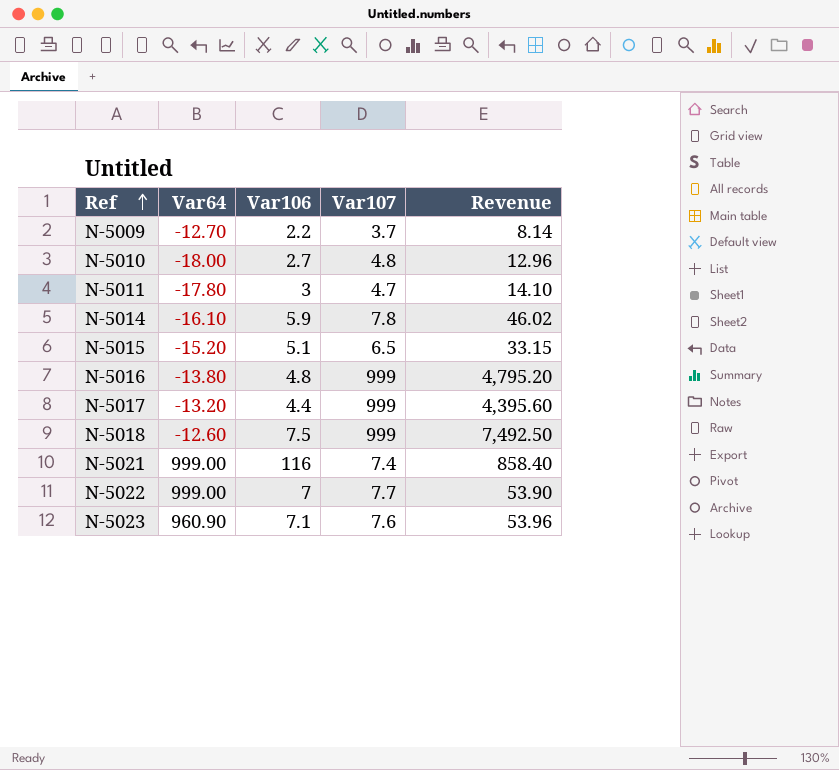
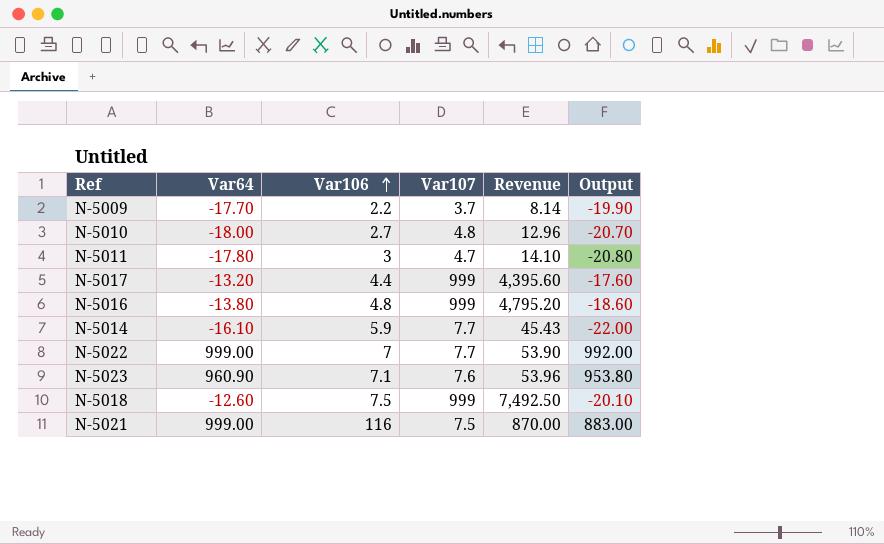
row order: Ref ascending -> Var106 ascending
column Output | formula: none -> [Var64] - [Var106]
row N-5015: -15.20 | 5.1 | 6.5 | 33.15 -> none
N-5009 | Var64: -12.70 -> -17.70
N-5014 | Var107: 7.8 -> 7.7
N-5014 | Revenue: 46.02 -> 45.43
N-5021 | Var107: 7.4 -> 7.5
N-5021 | Revenue: 858.40 -> 870.00

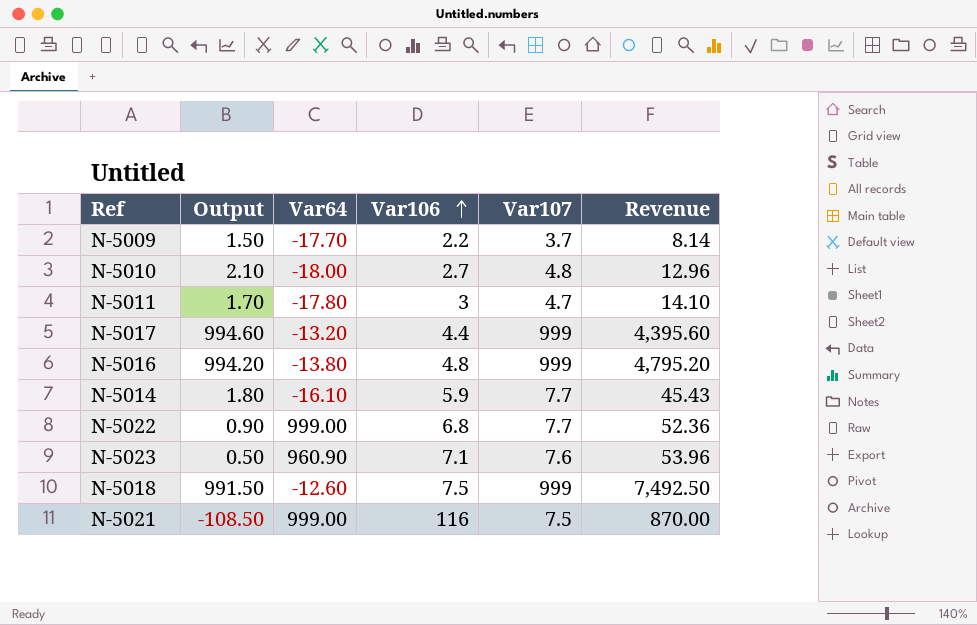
column Output | formula: [Var64] - [Var106] -> [Var107] - [Var106]
column Output | position: 6 -> 2
N-5022 | Var106: 7 -> 6.8
N-5022 | Revenue: 53.90 -> 52.36

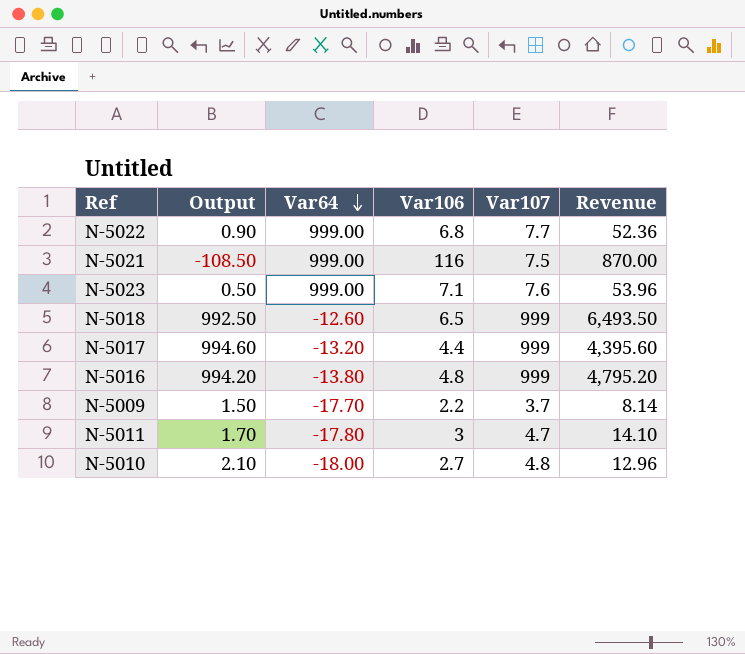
row order: Var106 ascending -> Var64 descending
row N-5014: 1.80 | -16.10 | 5.9 | 7.7 | 45.43 -> none
N-5023 | Var64: 960.90 -> 999.00
N-5018 | Output: 991.50 -> 992.50
N-5018 | Var106: 7.5 -> 6.5
N-5018 | Revenue: 7,492.50 -> 6,493.50

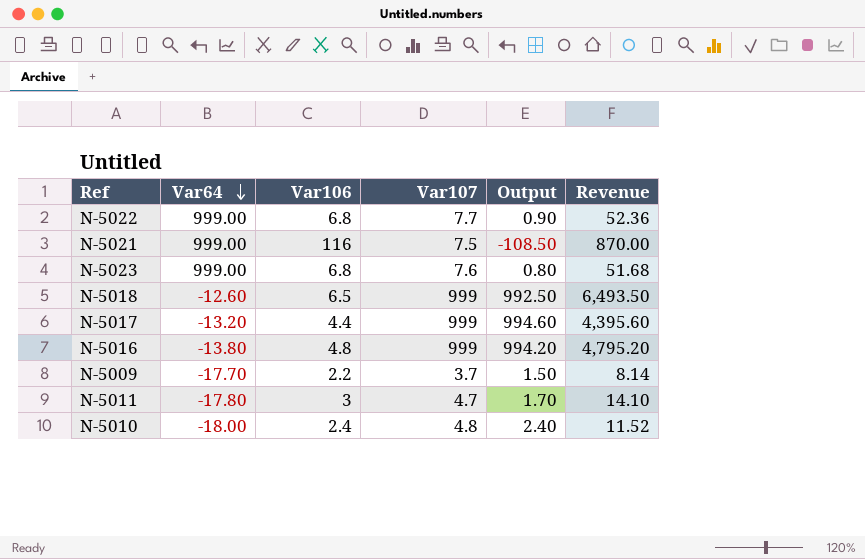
column Output | position: 2 -> 5
N-5023 | Var106: 7.1 -> 6.8
N-5023 | Output: 0.50 -> 0.80
N-5023 | Revenue: 53.96 -> 51.68
N-5010 | Var106: 2.7 -> 2.4
N-5010 | Output: 2.10 -> 2.40
N-5010 | Revenue: 12.96 -> 11.52

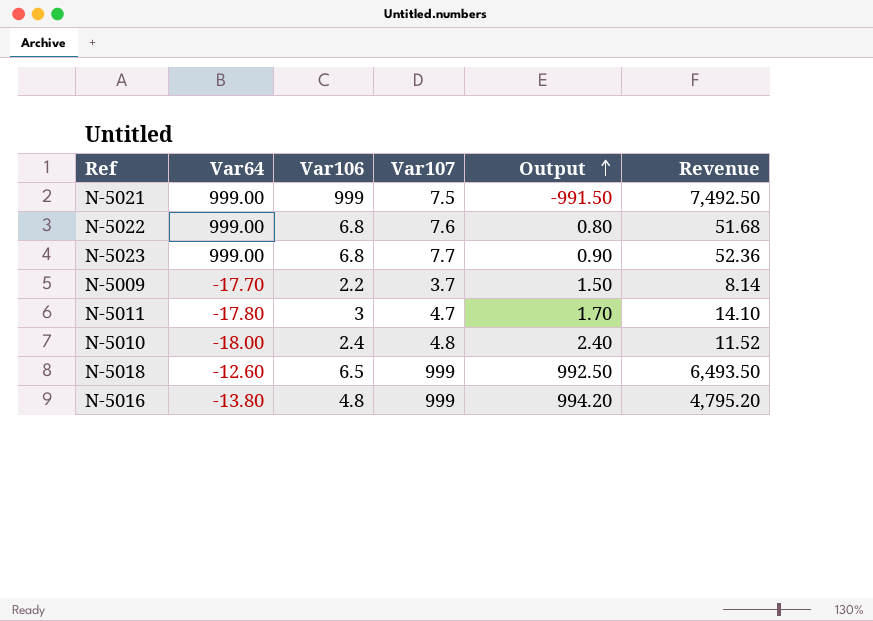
row order: Var64 descending -> Output ascending
row N-5017: -13.20 | 4.4 | 999 | 994.60 | 4,395.60 -> none
N-5021 | Var106: 116 -> 999
N-5021 | Output: -108.50 -> -991.50
N-5021 | Revenue: 870.00 -> 7,492.50
N-5022 | Var107: 7.7 -> 7.6
N-5022 | Output: 0.90 -> 0.80
N-5022 | Revenue: 52.36 -> 51.68
N-5023 | Var107: 7.6 -> 7.7
N-5023 | Output: 0.80 -> 0.90
N-5023 | Revenue: 51.68 -> 52.36

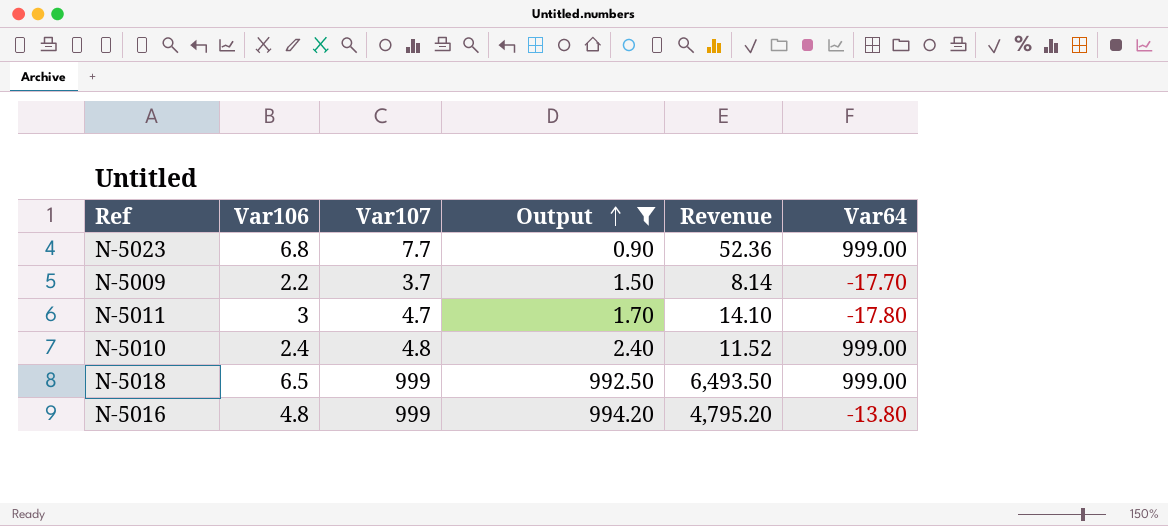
filter: none -> Output >= 0.90
column Var64 | position: 2 -> 6
N-5010 | Var64: -18.00 -> 999.00
N-5018 | Var64: -12.60 -> 999.00

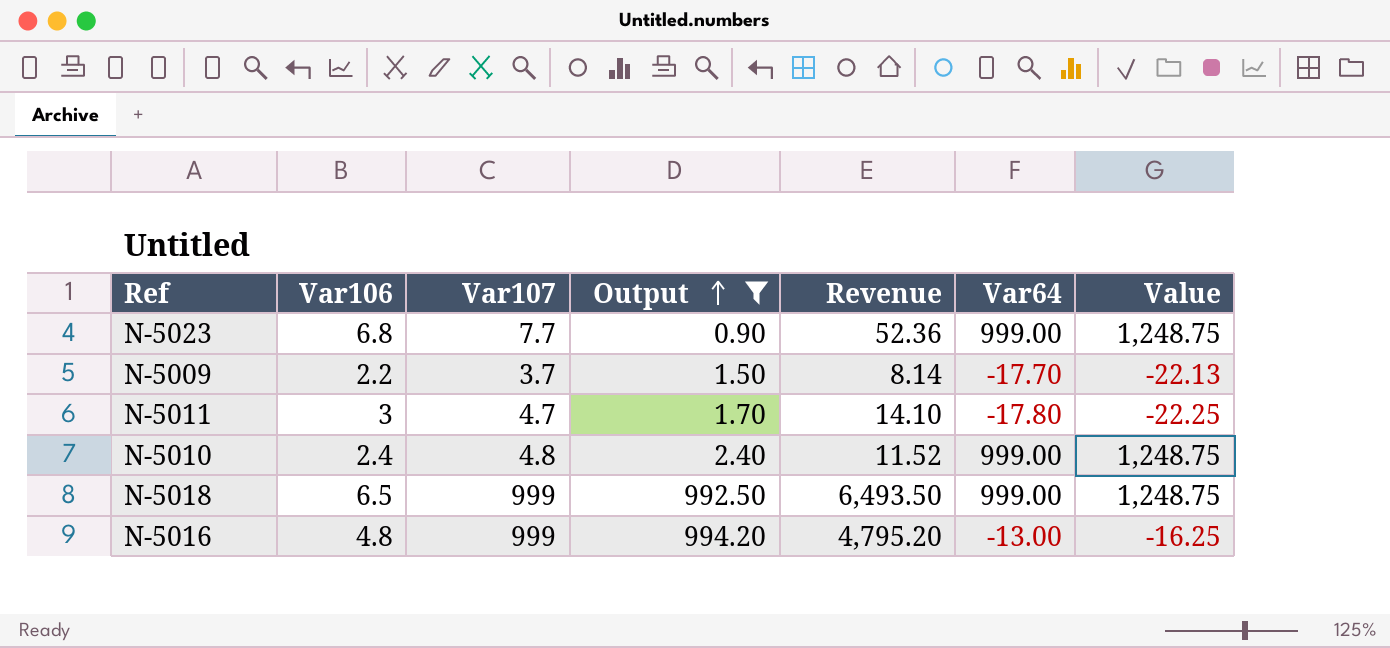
column Value | formula: none -> [Var64] * 1.25
N-5016 | Var64: -13.80 -> -13.00

